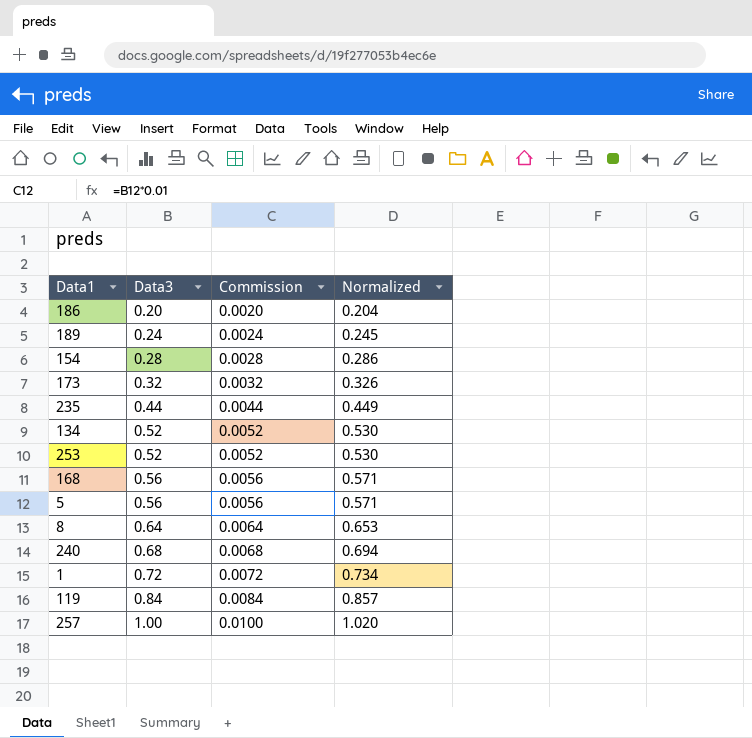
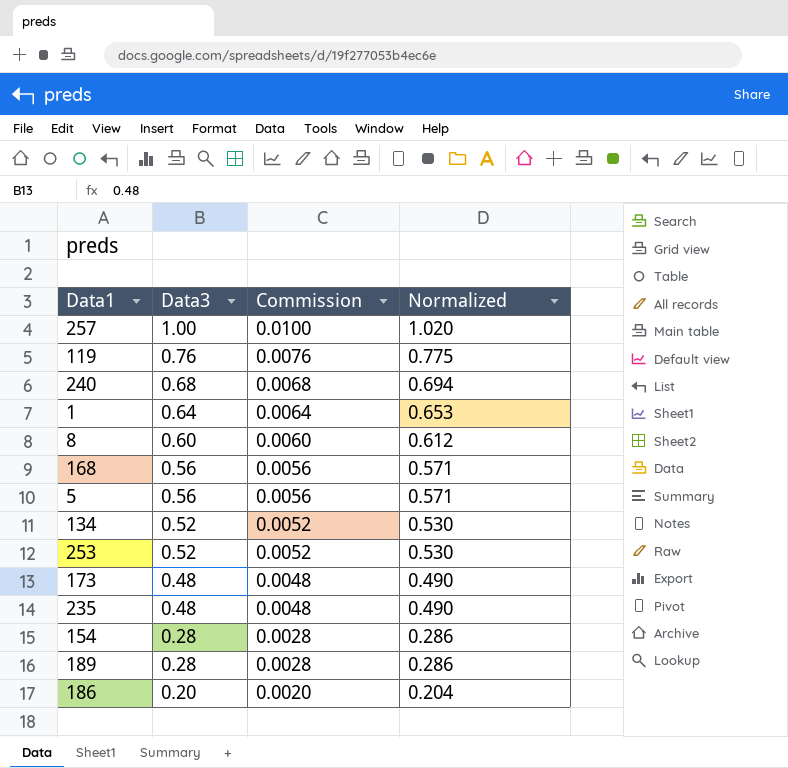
row order: Data3 ascending -> Data3 descending
119 | Data3: 0.84 -> 0.76
119 | Commission: 0.0084 -> 0.0076
119 | Normalized: 0.857 -> 0.775
1 | Data3: 0.72 -> 0.64
1 | Commission: 0.0072 -> 0.0064
1 | Normalized: 0.734 -> 0.653
8 | Data3: 0.64 -> 0.60
8 | Commission: 0.0064 -> 0.0060
8 | Normalized: 0.653 -> 0.612
173 | Data3: 0.32 -> 0.48
173 | Commission: 0.0032 -> 0.0048
173 | Normalized: 0.326 -> 0.490
235 | Data3: 0.44 -> 0.48
235 | Commission: 0.0044 -> 0.0048
235 | Normalized: 0.449 -> 0.490
189 | Data3: 0.24 -> 0.28
189 | Commission: 0.0024 -> 0.0028
189 | Normalized: 0.245 -> 0.286

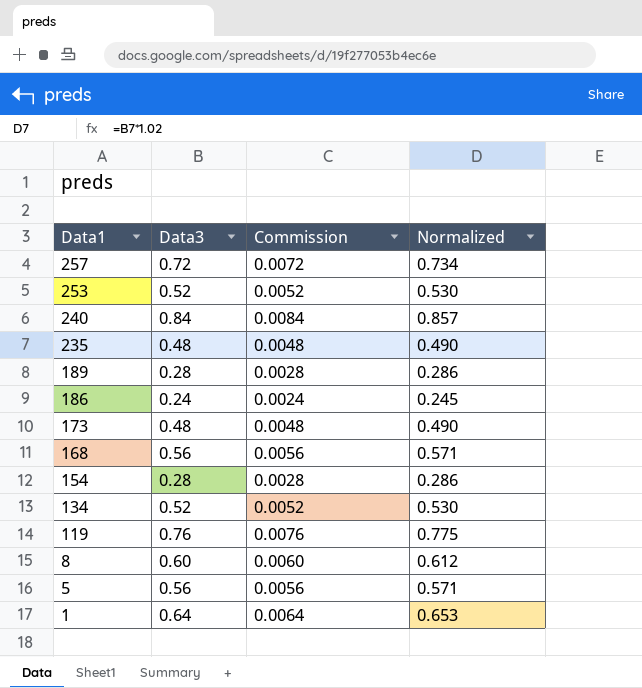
row order: Data3 descending -> Data1 descending
257 | Data3: 1.00 -> 0.72
257 | Commission: 0.0100 -> 0.0072
257 | Normalized: 1.020 -> 0.734
240 | Data3: 0.68 -> 0.84
240 | Commission: 0.0068 -> 0.0084
240 | Normalized: 0.694 -> 0.857
186 | Data3: 0.20 -> 0.24
186 | Commission: 0.0020 -> 0.0024
186 | Normalized: 0.204 -> 0.245

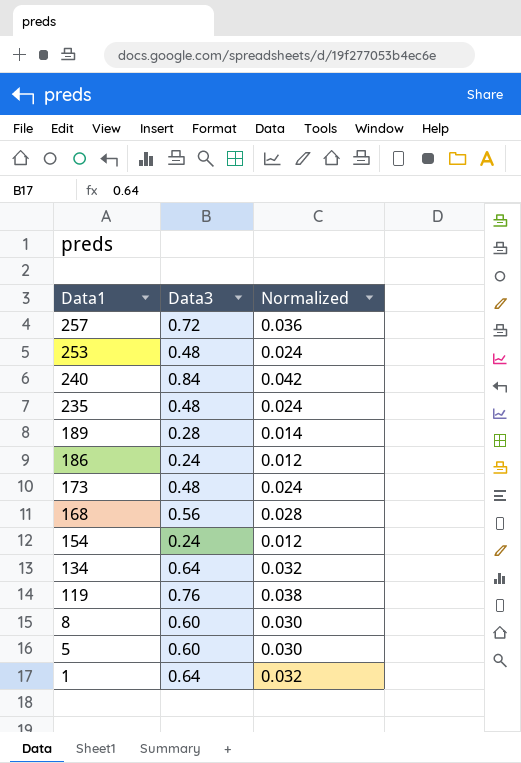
column Commission | formula: [Data3] * 0.01 -> none
column Normalized | formula: [Data3] * 1.02 -> [Data3] * 0.05
253 | Data3: 0.52 -> 0.48
154 | Data3: 0.28 -> 0.24
134 | Data3: 0.52 -> 0.64
5 | Data3: 0.56 -> 0.60

